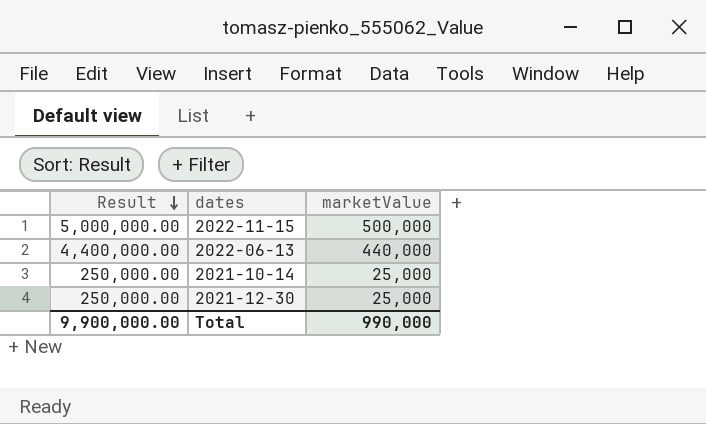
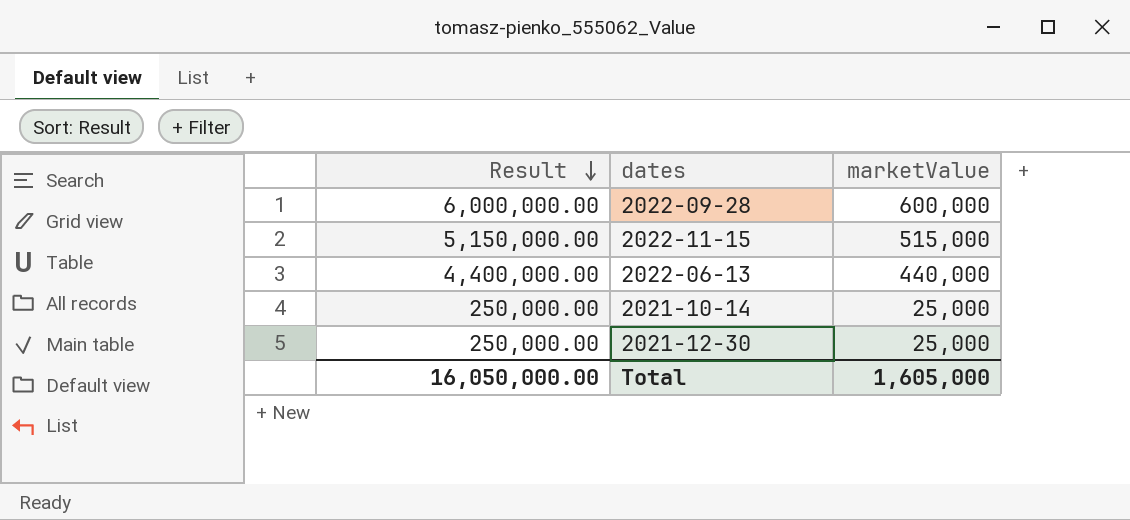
row 2022-09-28: none -> 6,000,000.00 | 600,000
2022-11-15 | Result: 5,000,000.00 -> 5,150,000.00
2022-11-15 | marketValue: 500,000 -> 515,000
Total | Result: 9,900,000.00 -> 16,050,000.00
Total | marketValue: 990,000 -> 1,605,000

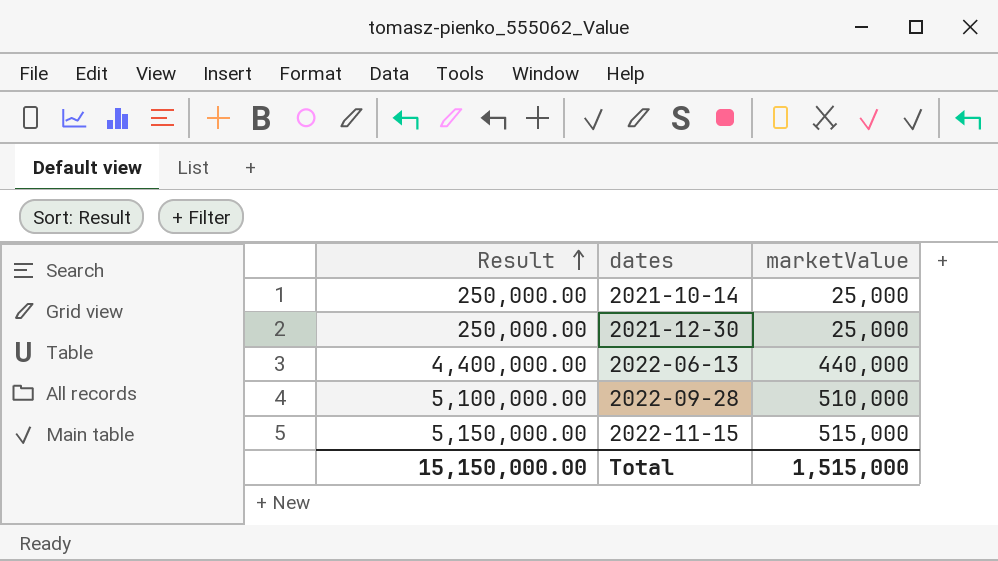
row order: Result descending -> Result ascending
2022-09-28 | Result: 6,000,000.00 -> 5,100,000.00
2022-09-28 | marketValue: 600,000 -> 510,000
Total | Result: 16,050,000.00 -> 15,150,000.00
Total | marketValue: 1,605,000 -> 1,515,000

